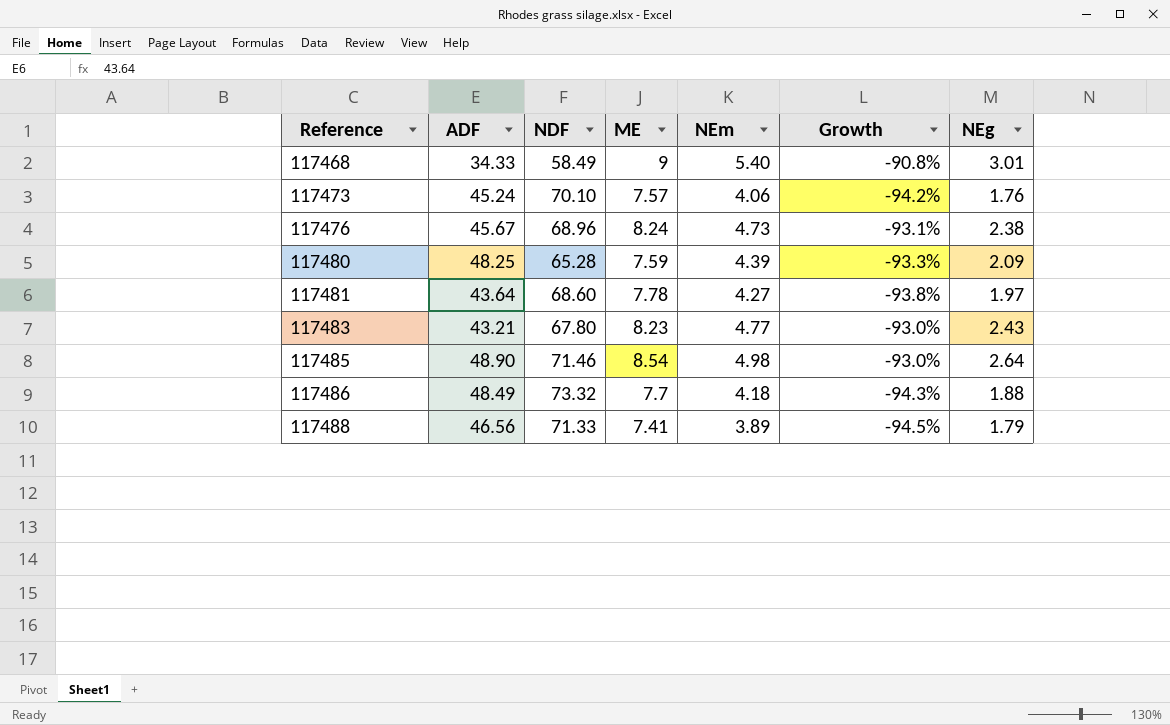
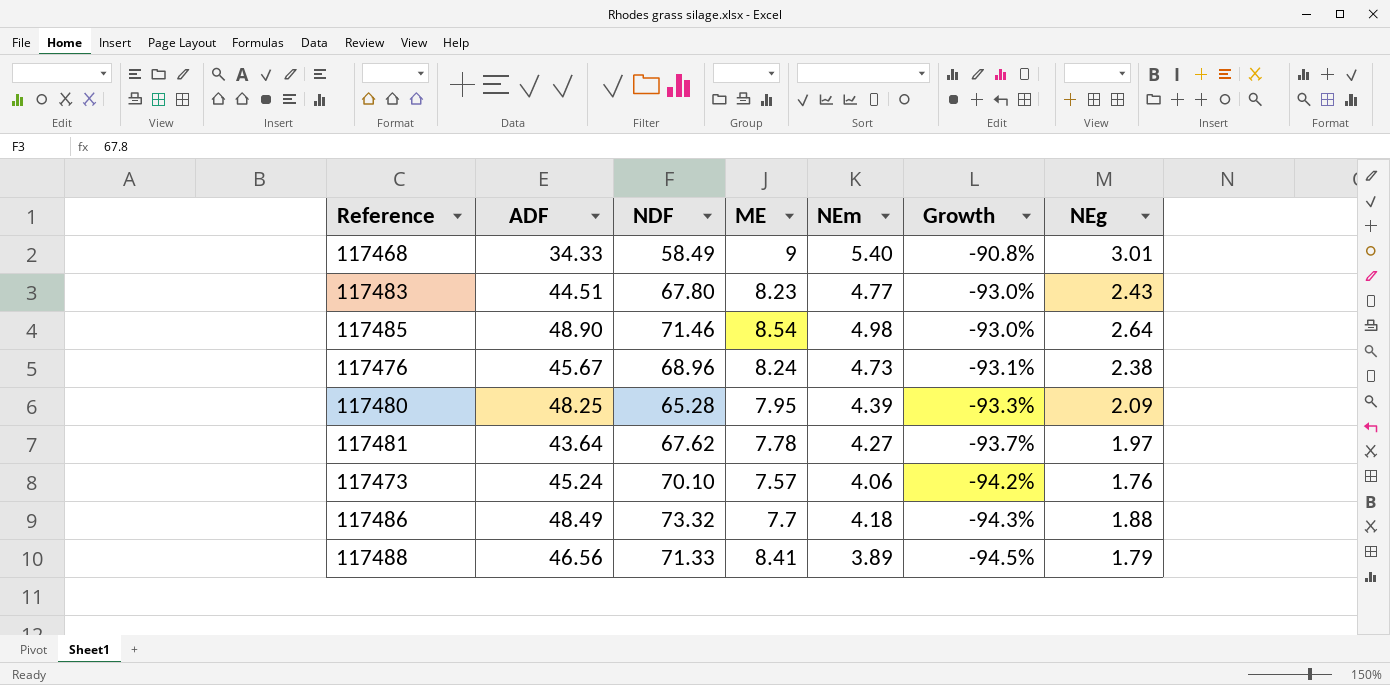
row order: Reference ascending -> Growth descending
117483 | ADF: 43.21 -> 44.51
117480 | ME: 7.59 -> 7.95
117481 | NDF: 68.60 -> 67.62
117481 | Growth: -93.8% -> -93.7%
117488 | ME: 7.41 -> 8.41

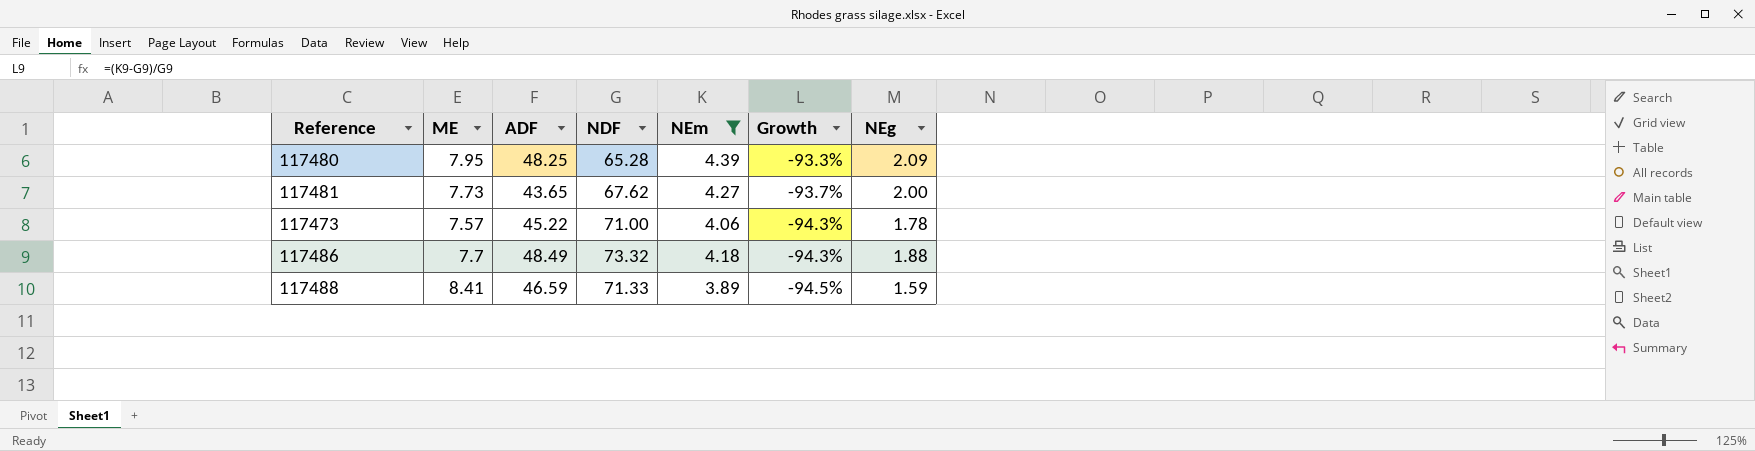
filter: none -> NEm <= 4.39
column ME | position: 4 -> 2
117481 | ME: 7.78 -> 7.73
117481 | ADF: 43.64 -> 43.65
117481 | NEg: 1.97 -> 2.00
117473 | ADF: 45.24 -> 45.22
117473 | NDF: 70.10 -> 71.00
117473 | Growth: -94.2% -> -94.3%
117473 | NEg: 1.76 -> 1.78
117488 | ADF: 46.56 -> 46.59
117488 | NEg: 1.79 -> 1.59

